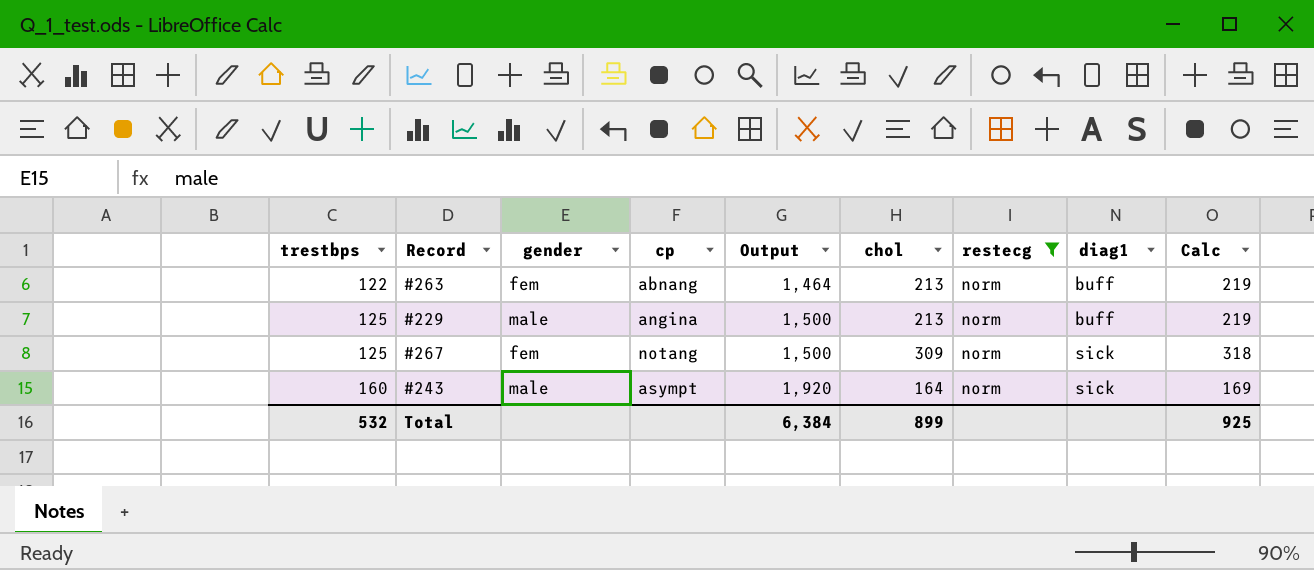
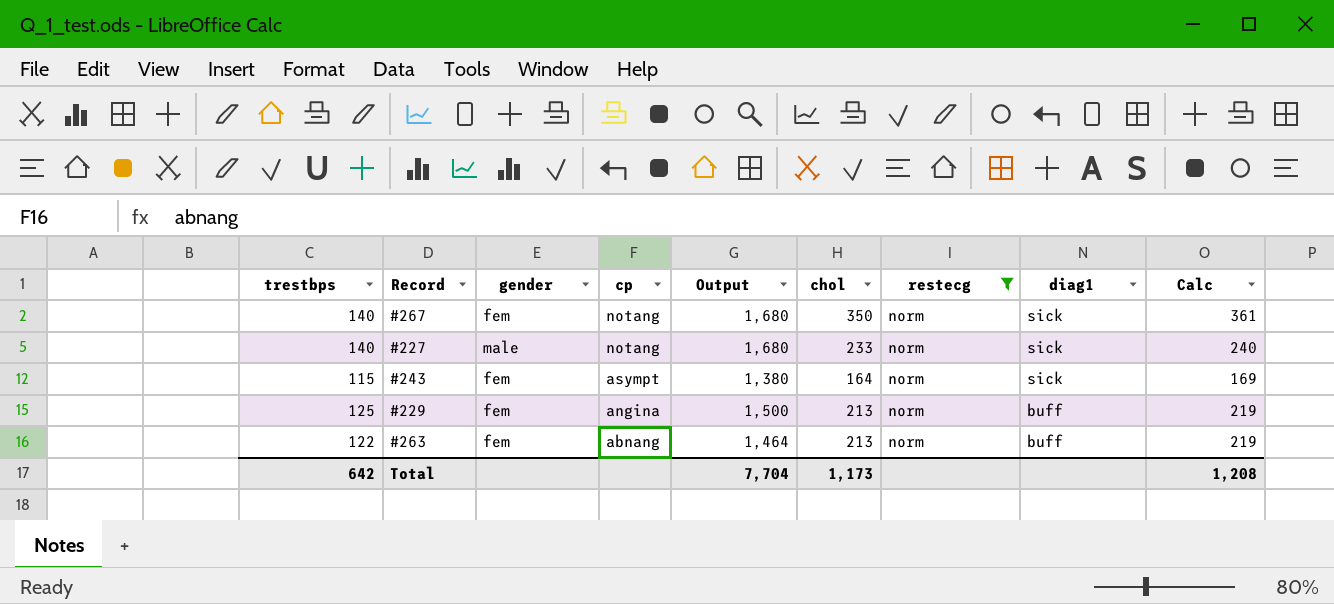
row order: trestbps ascending -> cp descending
#267 | trestbps: 125 -> 140
#267 | Output: 1,500 -> 1,680
#267 | chol: 309 -> 350
#267 | Calc: 318 -> 361
row #227: none -> 140 | male | notang | 1,680 | 233 | norm | sick | 240
#243 | trestbps: 160 -> 115
#243 | gender: male -> fem
#243 | Output: 1,920 -> 1,380
#229 | gender: male -> fem
Total | trestbps: 532 -> 642
Total | Output: 6,384 -> 7,704
Total | chol: 899 -> 1,173
Total | Calc: 925 -> 1,208

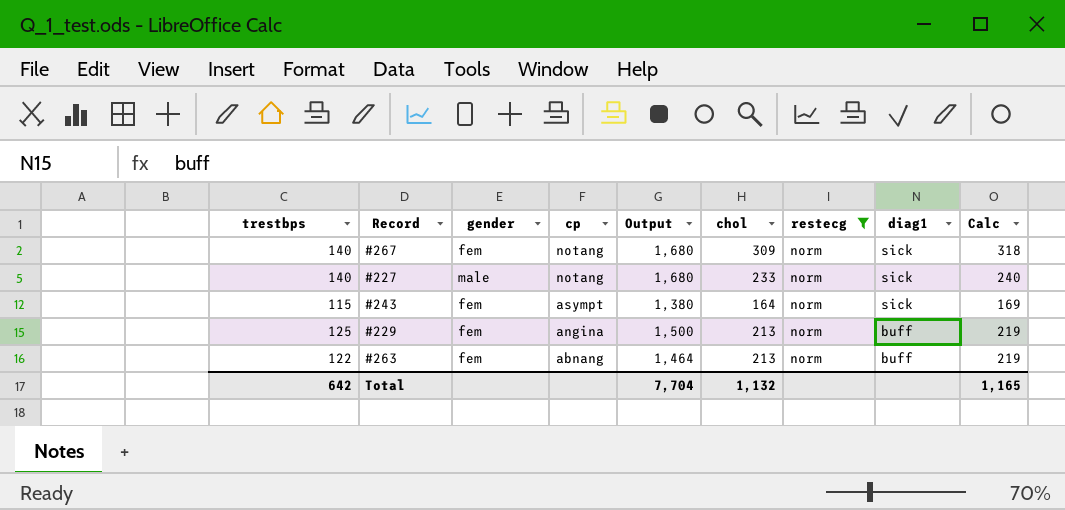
#267 | chol: 350 -> 309
#267 | Calc: 361 -> 318
Total | chol: 1,173 -> 1,132
Total | Calc: 1,208 -> 1,165

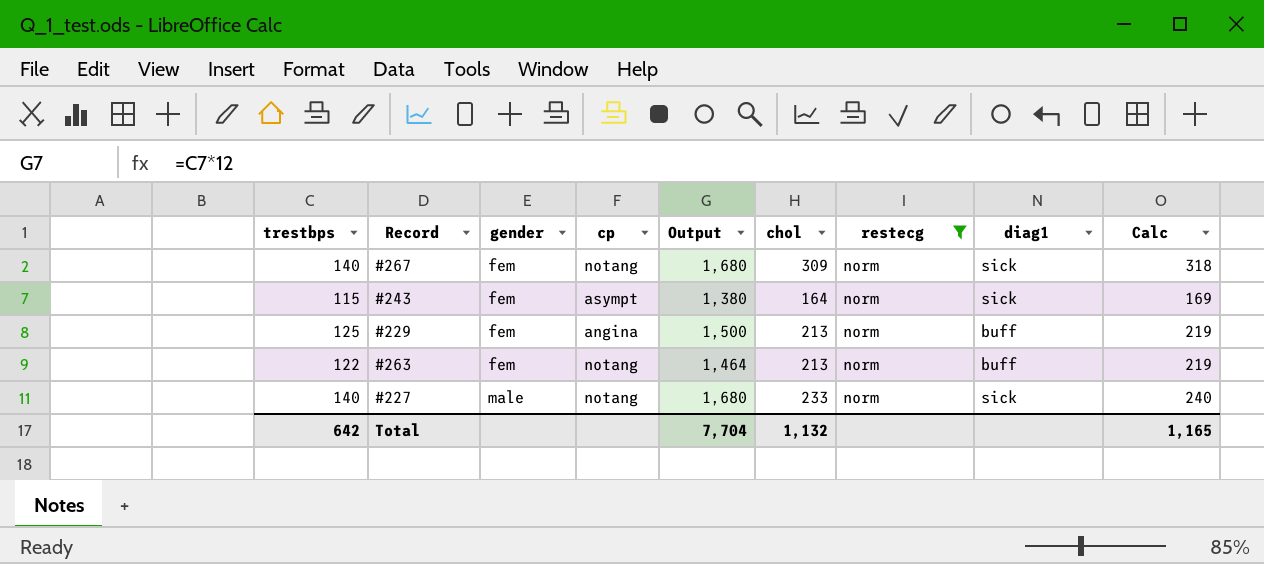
row order: cp descending -> gender ascending
#263 | cp: abnang -> notang

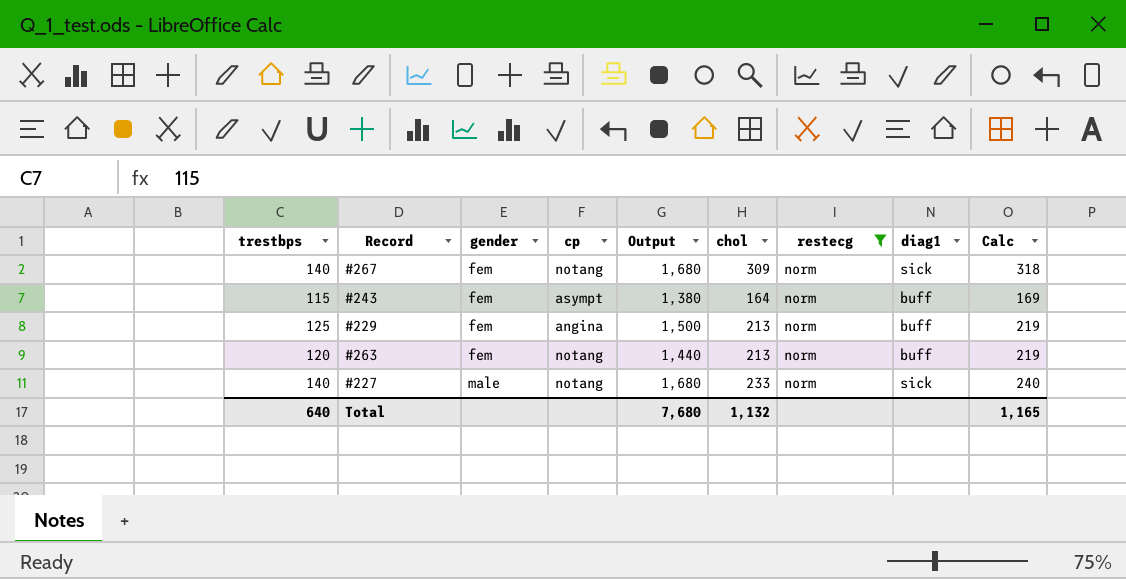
#243 | diag1: sick -> buff
#263 | trestbps: 122 -> 120
#263 | Output: 1,464 -> 1,440
Total | trestbps: 642 -> 640
Total | Output: 7,704 -> 7,680

